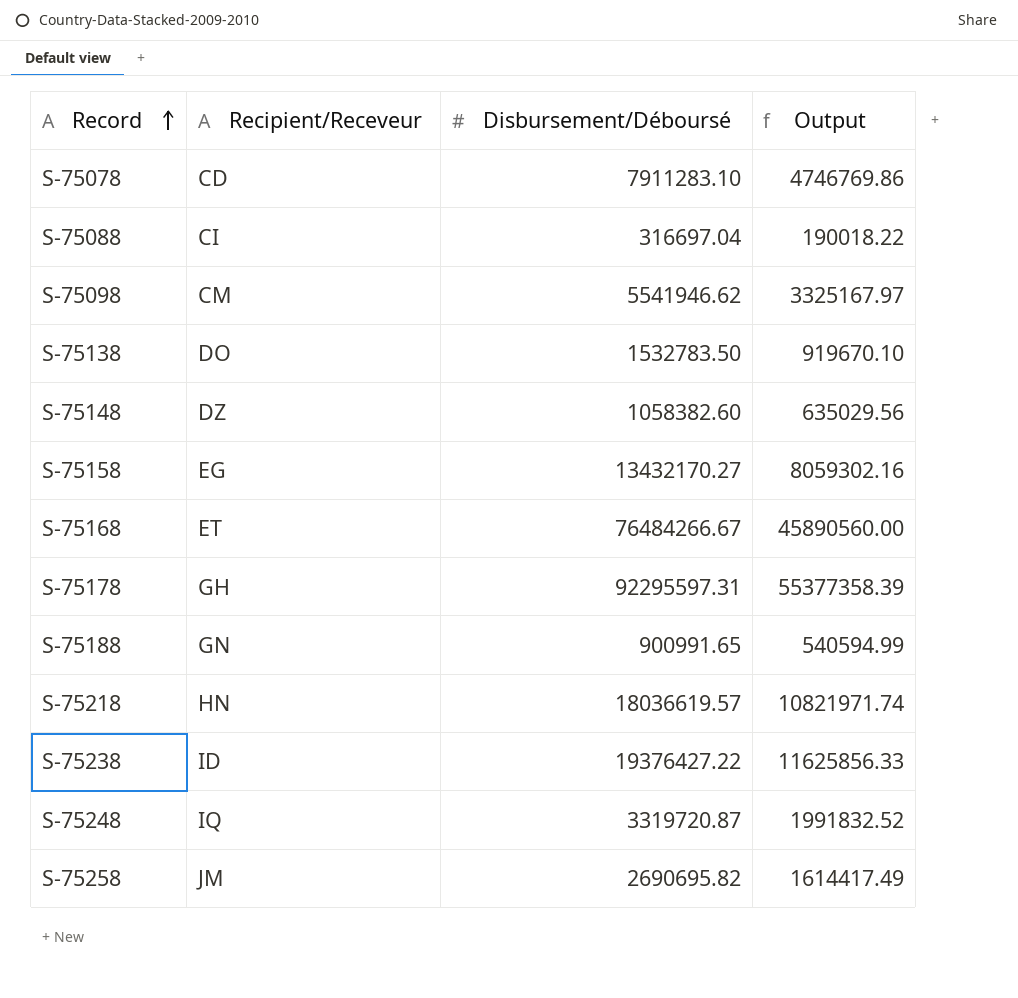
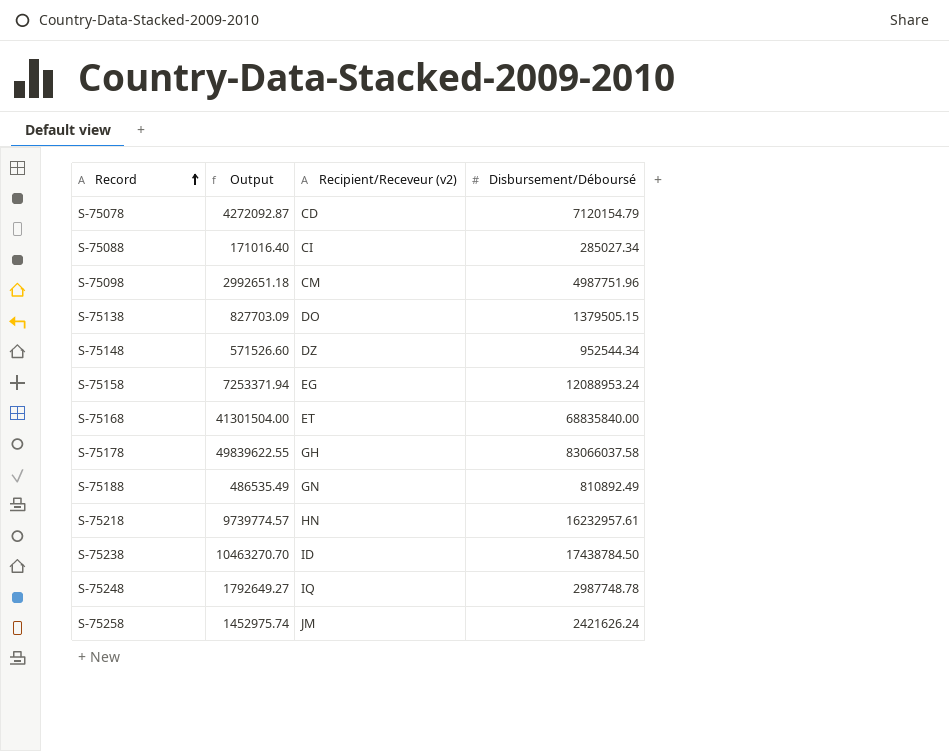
column Output | position: 4 -> 2
column name: Recipient/Receveur -> Recipient/Receveur (v2)
S-75078 | Output: 4746769.86 -> 4272092.87
S-75078 | Disbursement/Déboursé: 7911283.10 -> 7120154.79
S-75088 | Output: 190018.22 -> 171016.40
S-75088 | Disbursement/Déboursé: 316697.04 -> 285027.34
S-75098 | Output: 3325167.97 -> 2992651.18
S-75098 | Disbursement/Déboursé: 5541946.62 -> 4987751.96
S-75138 | Output: 919670.10 -> 827703.09
S-75138 | Disbursement/Déboursé: 1532783.50 -> 1379505.15
S-75148 | Output: 635029.56 -> 571526.60
S-75148 | Disbursement/Déboursé: 1058382.60 -> 952544.34
S-75158 | Output: 8059302.16 -> 7253371.94
S-75158 | Disbursement/Déboursé: 13432170.27 -> 12088953.24
S-75168 | Output: 45890560.00 -> 41301504.00
S-75168 | Disbursement/Déboursé: 76484266.67 -> 68835840.00
S-75178 | Output: 55377358.39 -> 49839622.55
S-75178 | Disbursement/Déboursé: 92295597.31 -> 83066037.58
S-75188 | Output: 540594.99 -> 486535.49
S-75188 | Disbursement/Déboursé: 900991.65 -> 810892.49
S-75218 | Output: 10821971.74 -> 9739774.57
S-75218 | Disbursement/Déboursé: 18036619.57 -> 16232957.61
S-75238 | Output: 11625856.33 -> 10463270.70
S-75238 | Disbursement/Déboursé: 19376427.22 -> 17438784.50
S-75248 | Output: 1991832.52 -> 1792649.27
S-75248 | Disbursement/Déboursé: 3319720.87 -> 2987748.78
S-75258 | Output: 1614417.49 -> 1452975.74
S-75258 | Disbursement/Déboursé: 2690695.82 -> 2421626.24

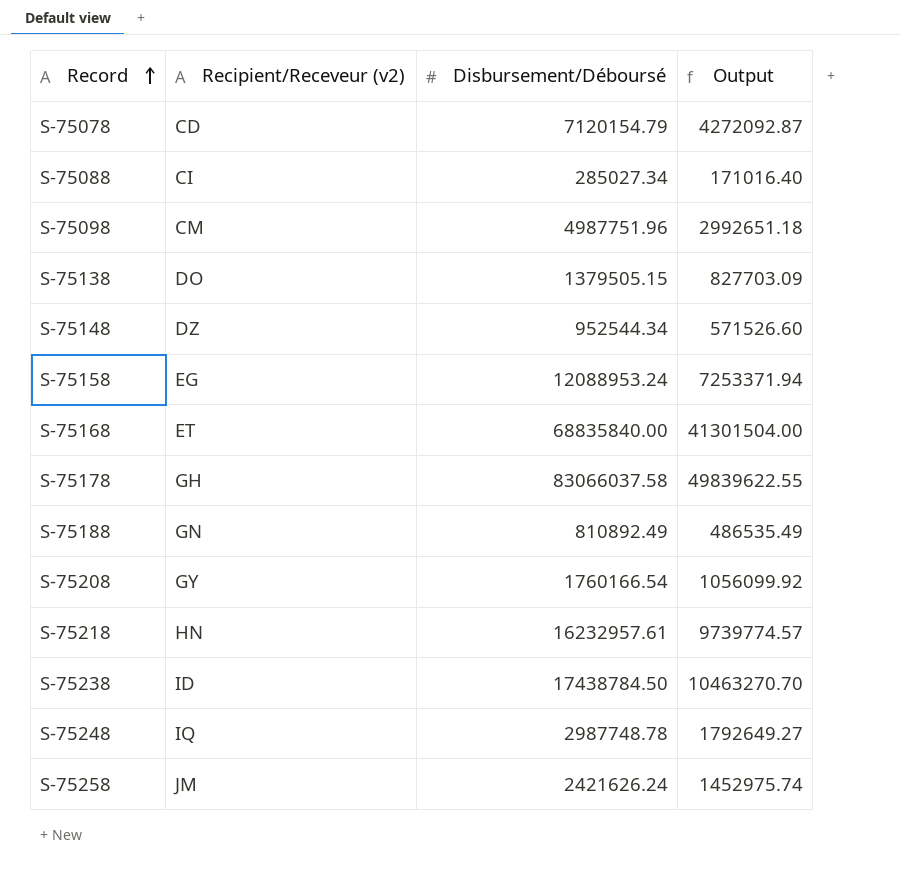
column Output | position: 2 -> 4
row S-75208: none -> GY | 1760166.54 | 1056099.92

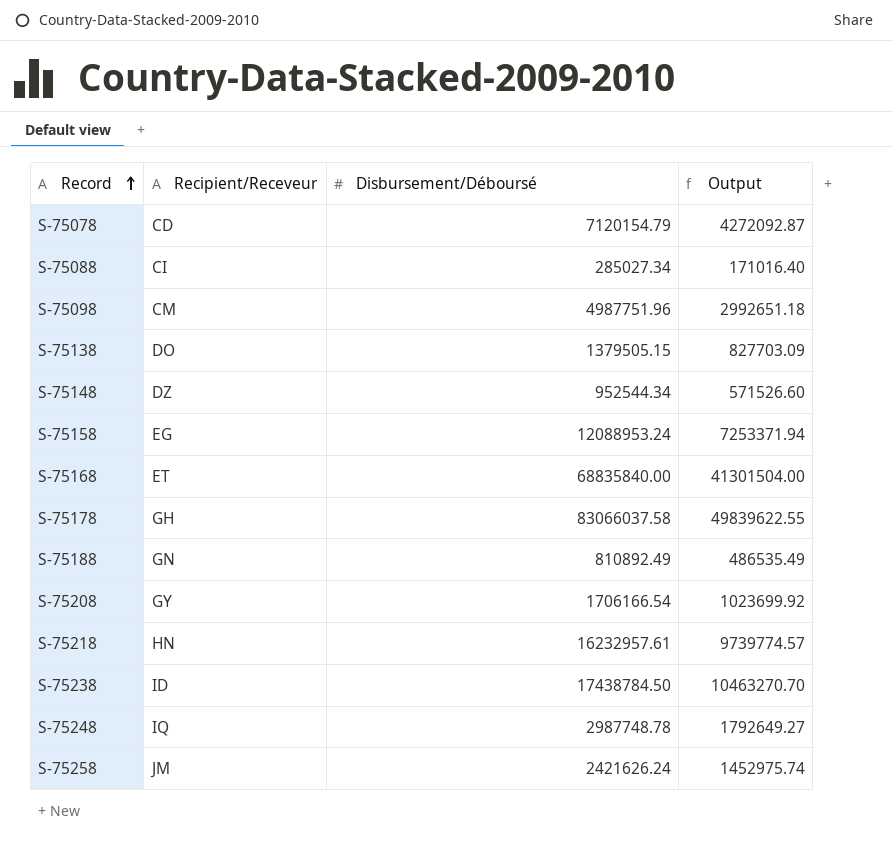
column name: Recipient/Receveur (v2) -> Recipient/Receveur
S-75208 | Disbursement/Déboursé: 1760166.54 -> 1706166.54
S-75208 | Output: 1056099.92 -> 1023699.92

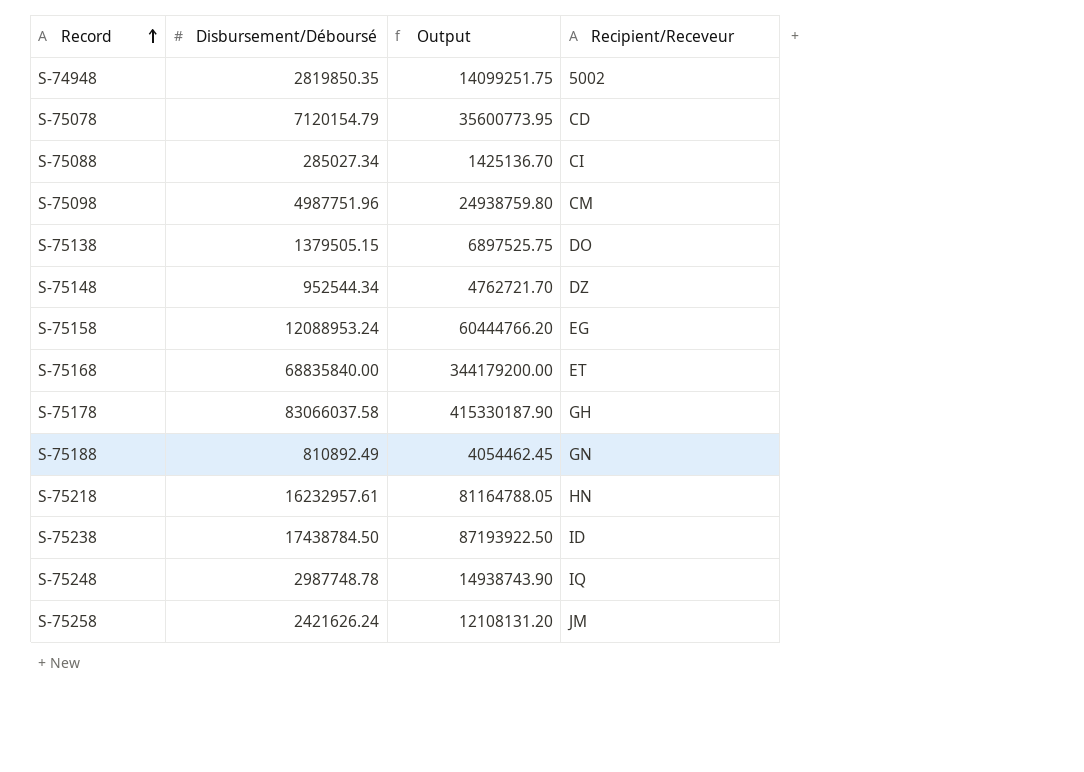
column Output | formula: [Disbursement/Déboursé] * 0.6 -> [Disbursement/Déboursé] * 5
column Recipient/Receveur | position: 2 -> 4
row S-75208: GY | 1706166.54 | 1023699.92 -> none
row S-74948: none -> 2819850.35 | 14099251.75 | 5002

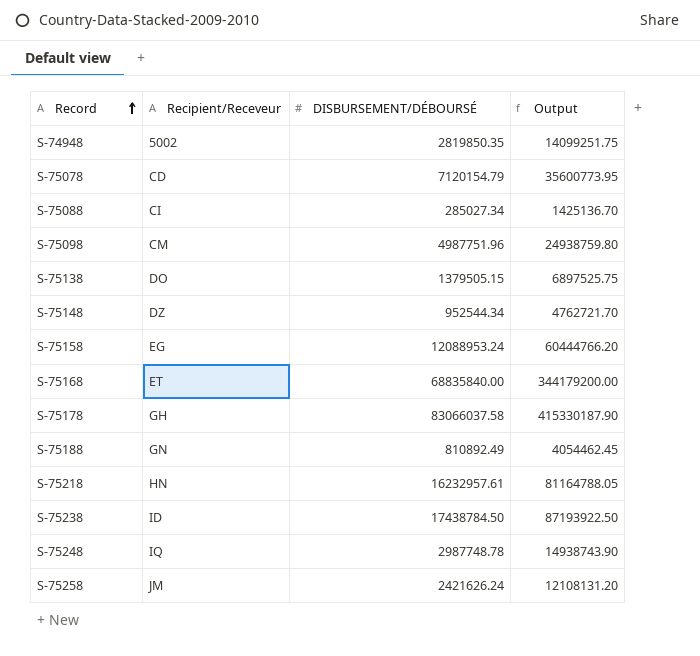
column Recipient/Receveur | position: 4 -> 2
column name: Disbursement/Déboursé -> DISBURSEMENT/DÉBOURSÉ

